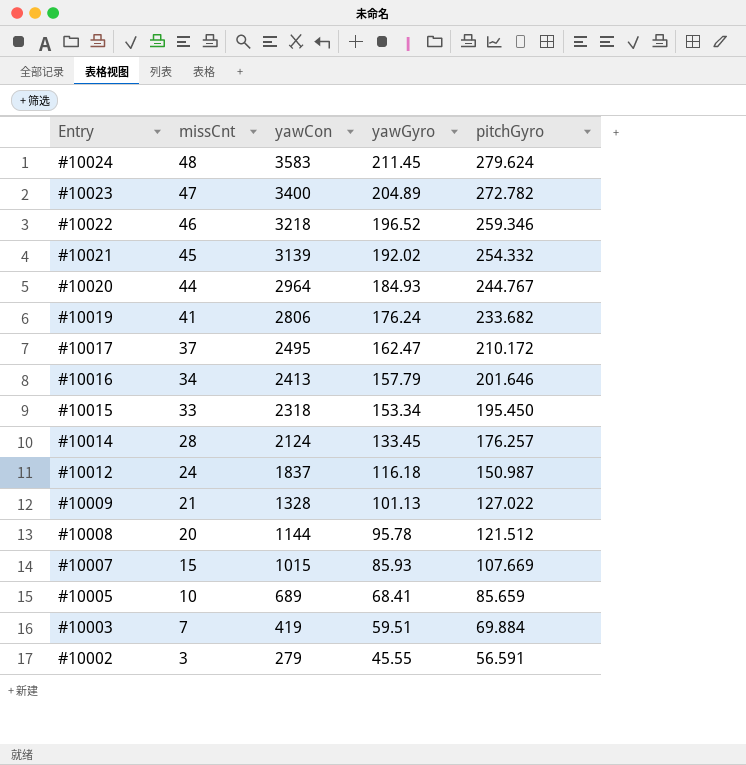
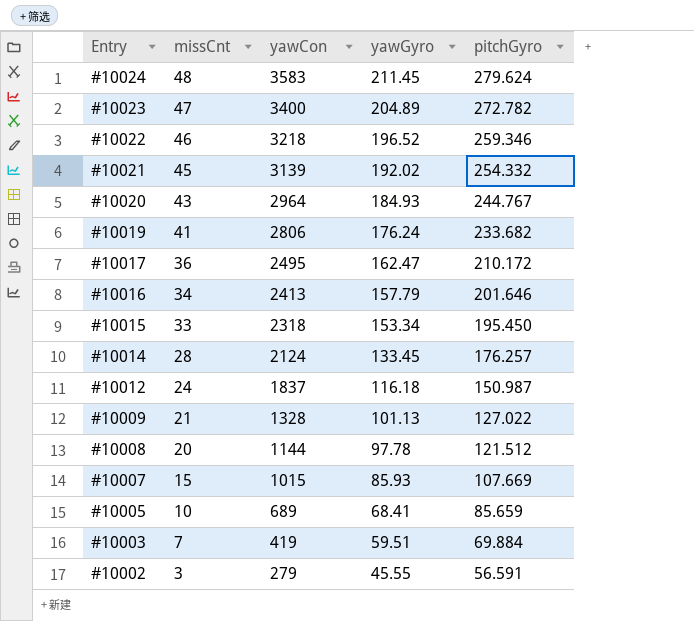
#10020 | missCnt: 44 -> 43
#10017 | missCnt: 37 -> 36
#10008 | yawGyro: 95.78 -> 97.78

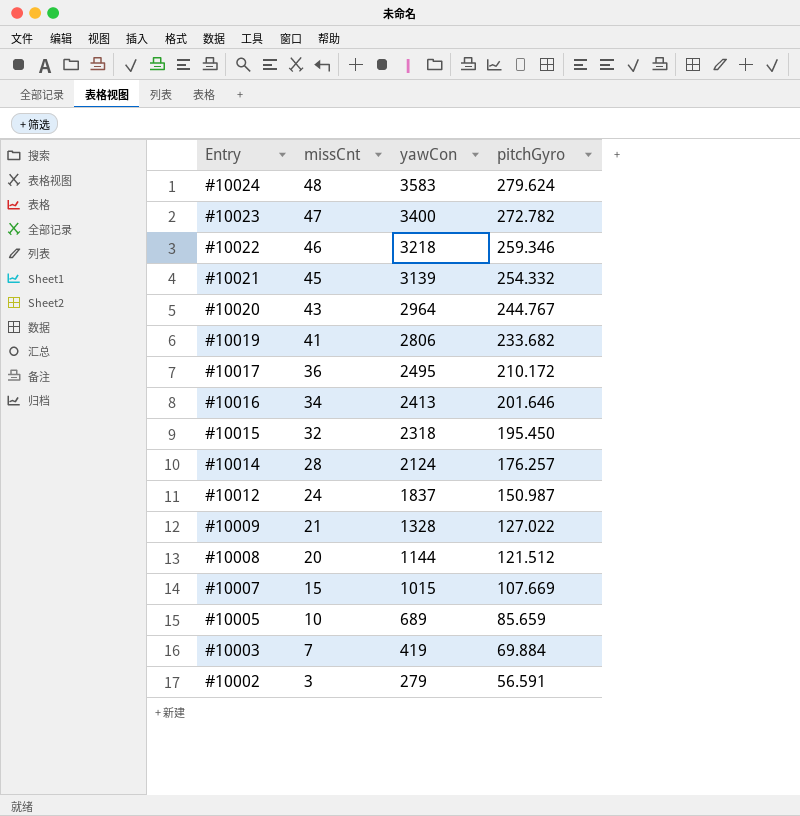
column yawGyro | position: 4 -> none
#10015 | missCnt: 33 -> 32

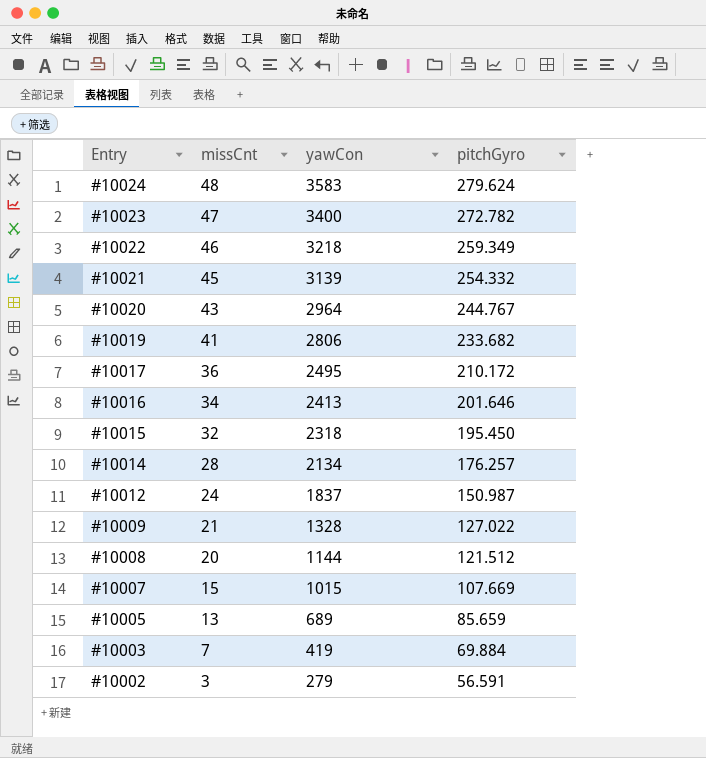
#10022 | pitchGyro: 259.346 -> 259.349
#10014 | yawCon: 2124 -> 2134
#10005 | missCnt: 10 -> 13

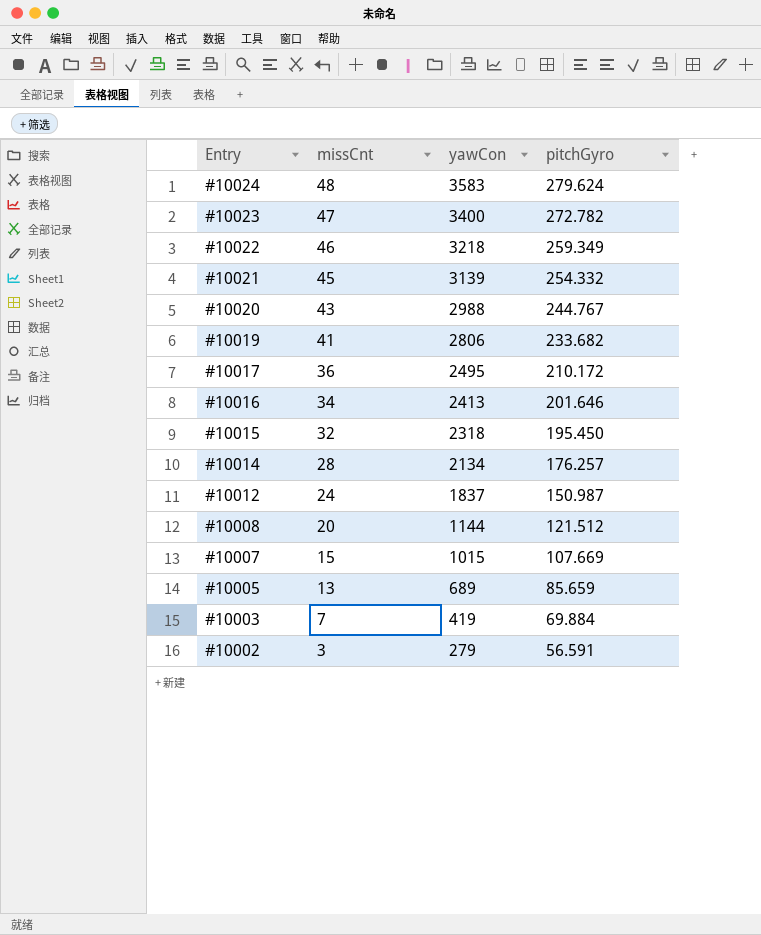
row #10009: 21 | 1328 | 127.022 -> none
#10020 | yawCon: 2964 -> 2988

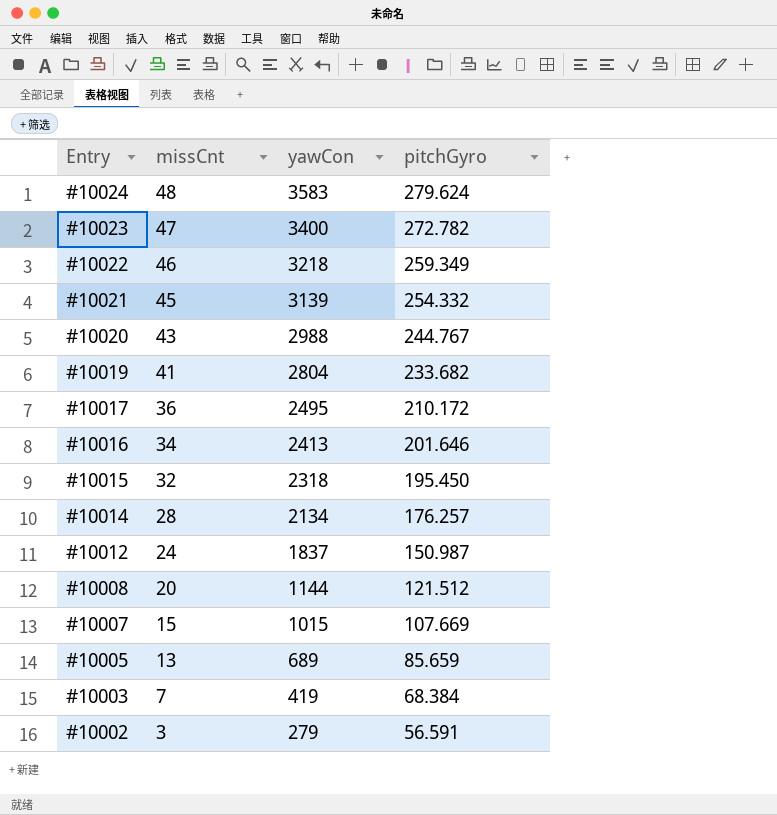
#10019 | yawCon: 2806 -> 2804
#10003 | pitchGyro: 69.884 -> 68.384

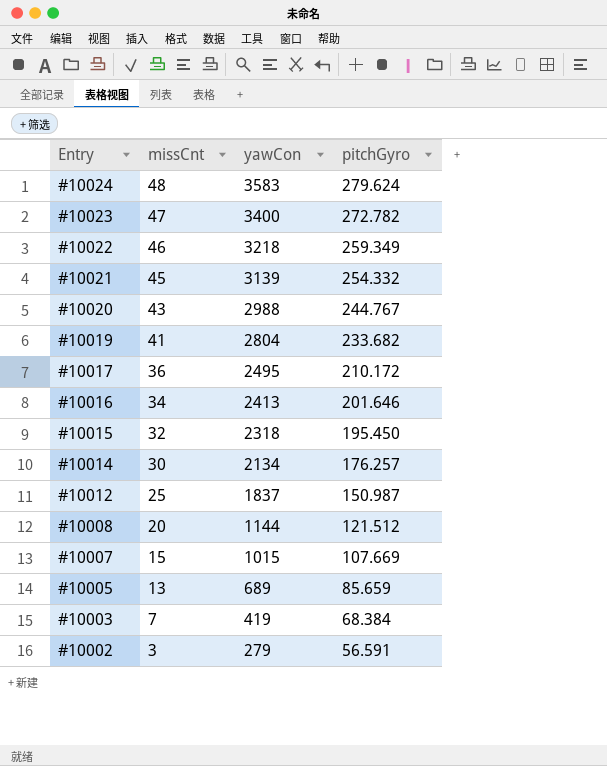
#10014 | missCnt: 28 -> 30
#10012 | missCnt: 24 -> 25

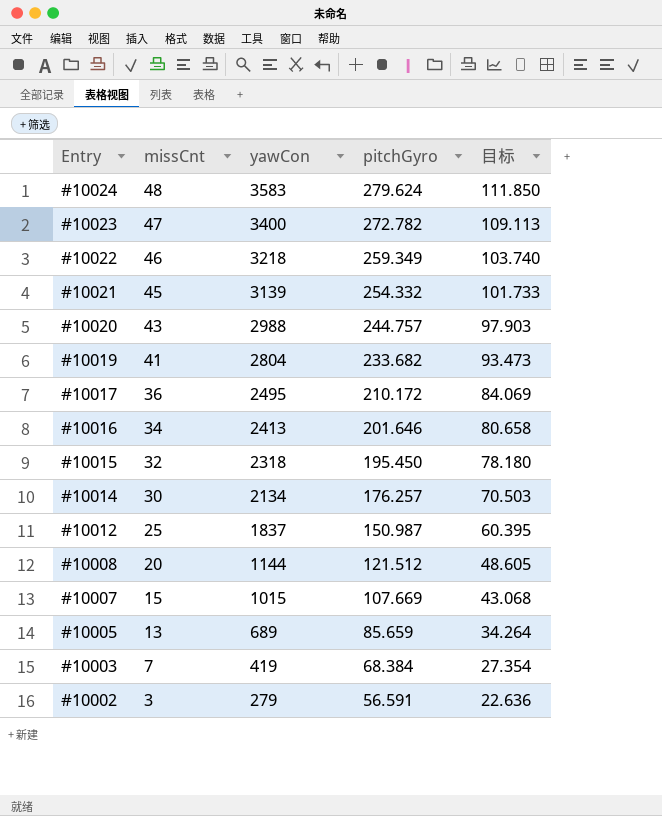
column 目标 | formula: none -> [pitchGyro] * 0.4
#10020 | pitchGyro: 244.767 -> 244.757

